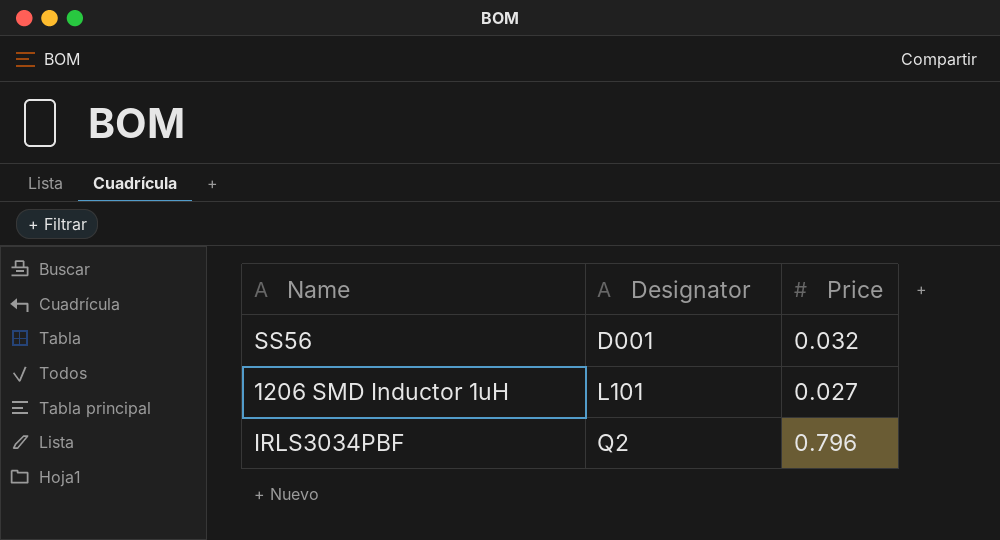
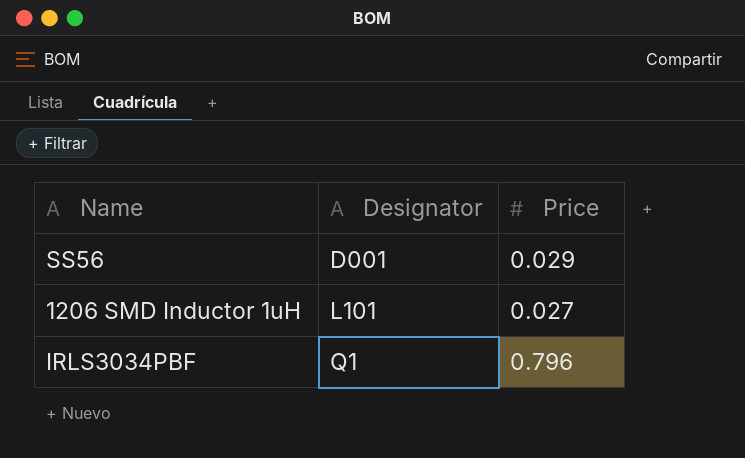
SS56 | Price: 0.032 -> 0.029
IRLS3034PBF | Designator: Q2 -> Q1

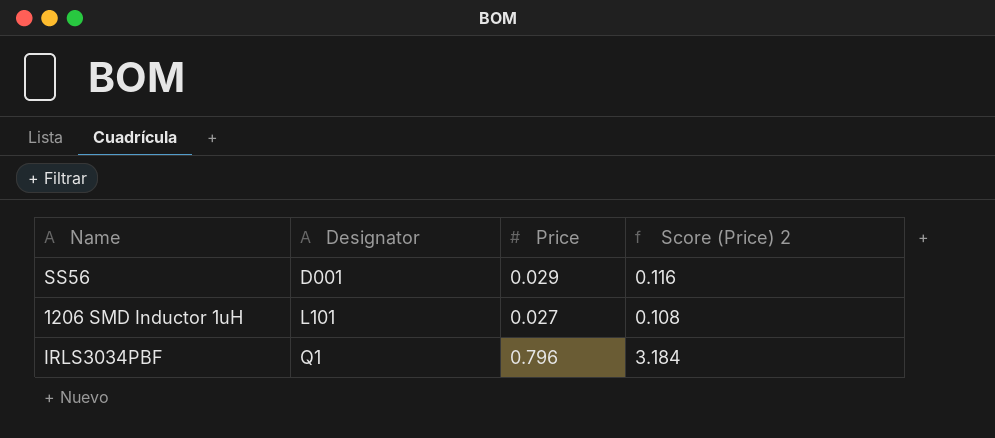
column Score (Price) 2 | formula: none -> [Price] * 4

